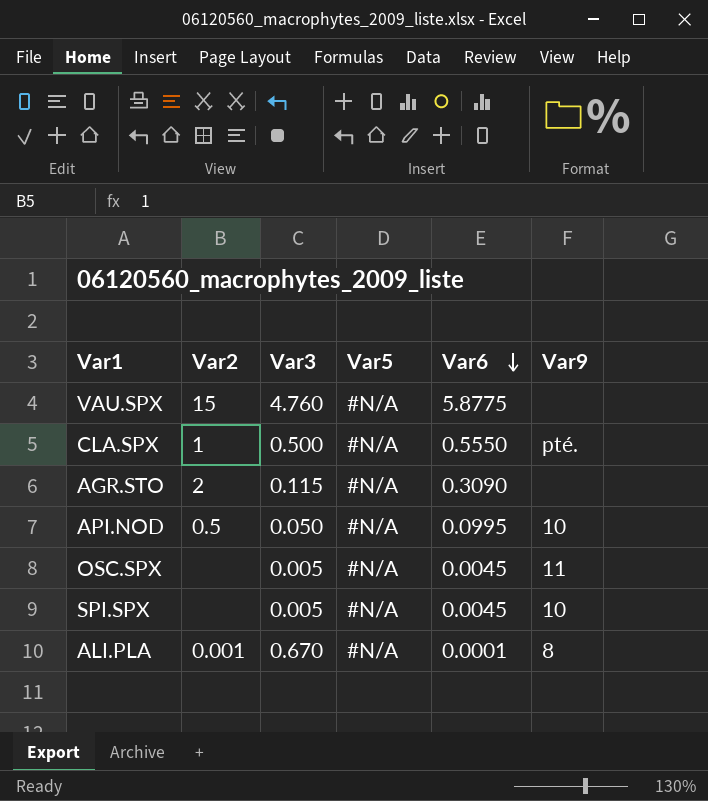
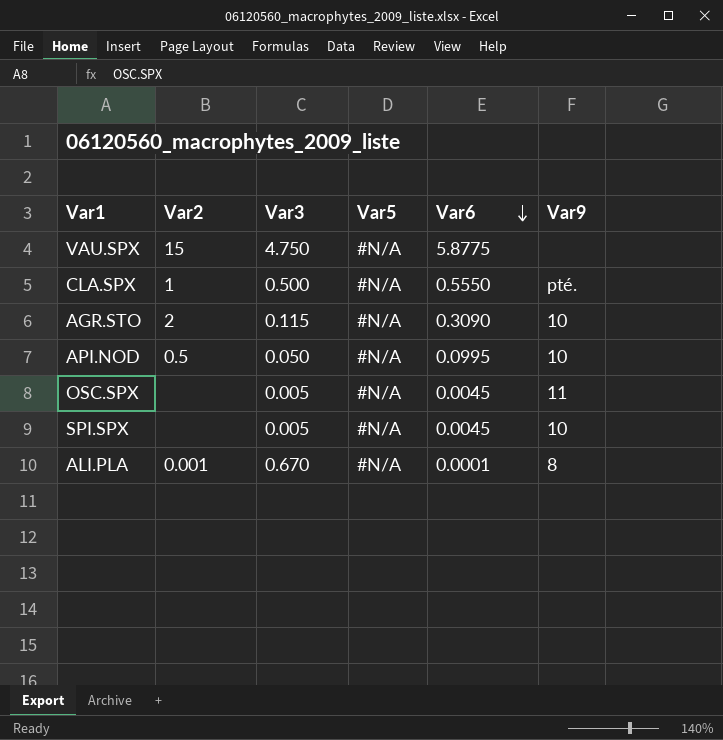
VAU.SPX | Var3: 4.760 -> 4.750
AGR.STO | Var9: none -> 10

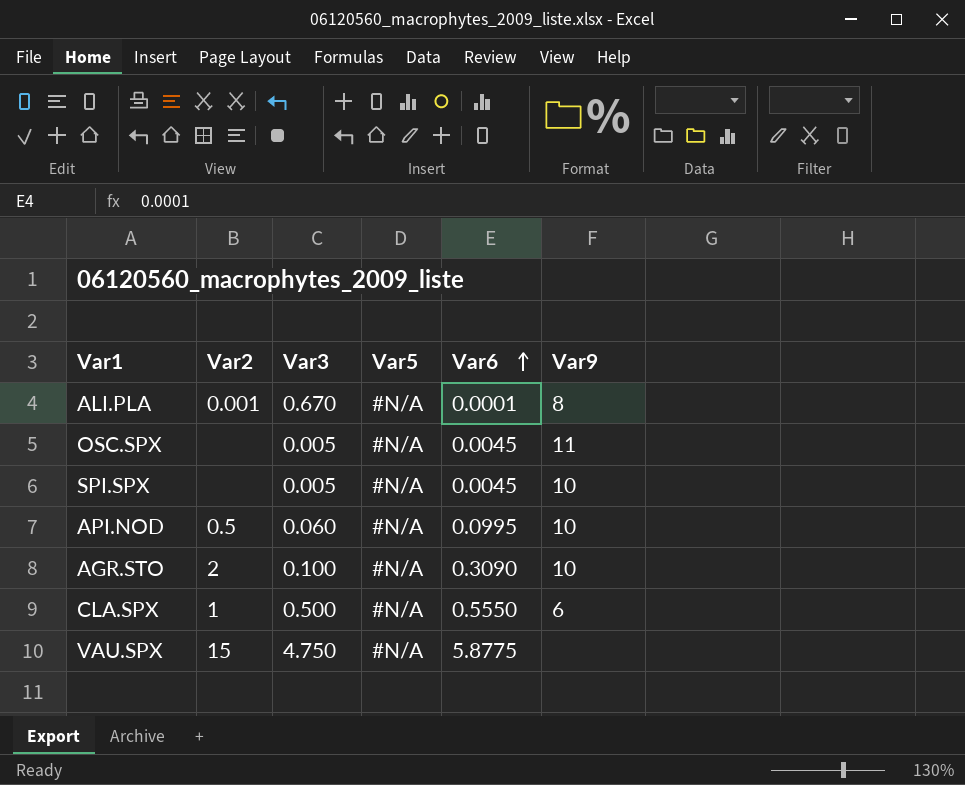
row order: Var6 descending -> Var6 ascending
API.NOD | Var3: 0.050 -> 0.060
AGR.STO | Var3: 0.115 -> 0.100
CLA.SPX | Var9: pté. -> 6

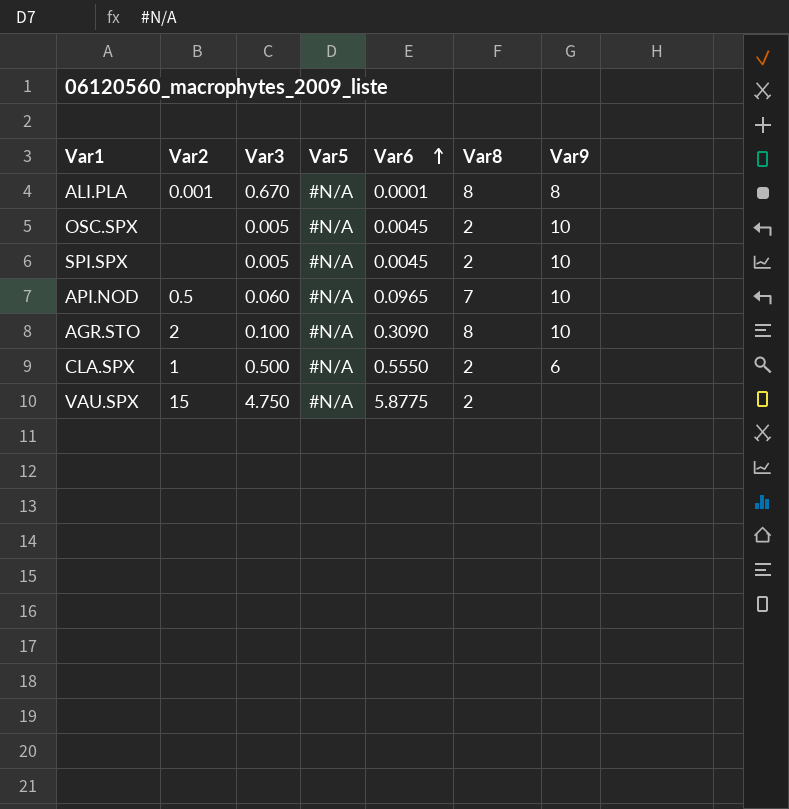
column Var8 | position: none -> 6
OSC.SPX | Var9: 11 -> 10
API.NOD | Var6: 0.0995 -> 0.0965

